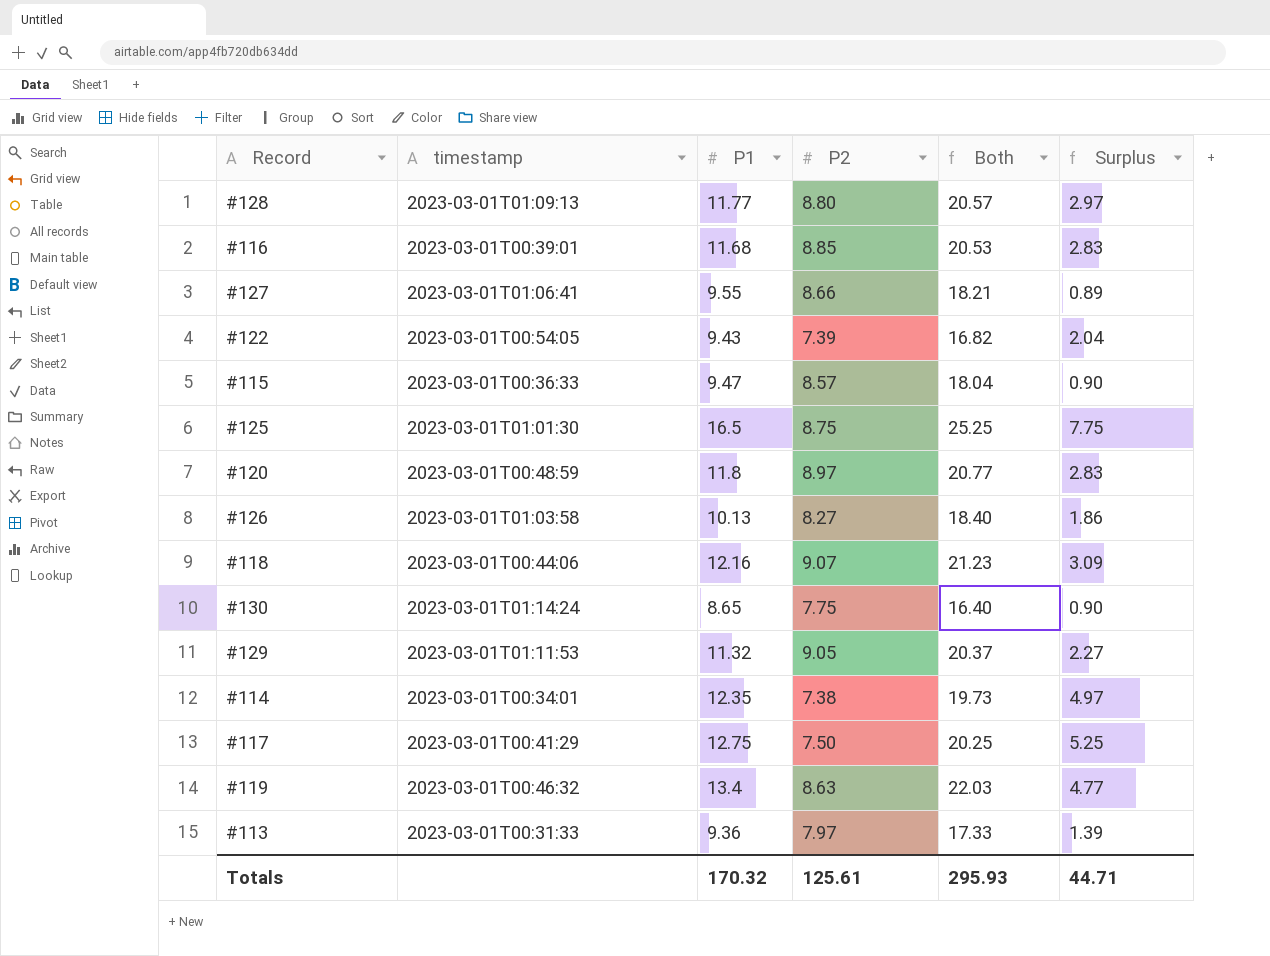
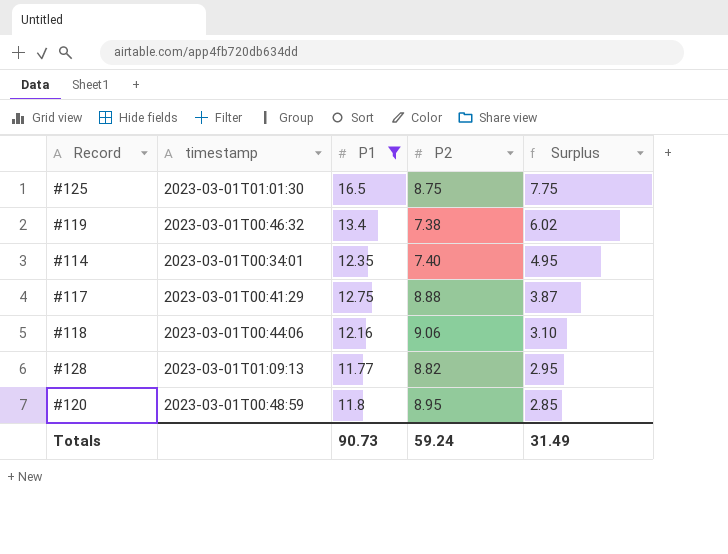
filter: none -> P1 >= 11.77
row order: none -> Surplus descending
column Both | formula: [P1] + [P2] -> none
#119 | P2: 8.63 -> 7.38
#119 | Surplus: 4.77 -> 6.02
#114 | P2: 7.38 -> 7.40
#114 | Surplus: 4.97 -> 4.95
#117 | P2: 7.50 -> 8.88
#117 | Surplus: 5.25 -> 3.87
#118 | P2: 9.07 -> 9.06
#118 | Surplus: 3.09 -> 3.10
#128 | P2: 8.80 -> 8.82
#128 | Surplus: 2.97 -> 2.95
#120 | P2: 8.97 -> 8.95
#120 | Surplus: 2.83 -> 2.85
Totals | P1: 170.32 -> 90.73
Totals | P2: 125.61 -> 59.24
Totals | Surplus: 44.71 -> 31.49

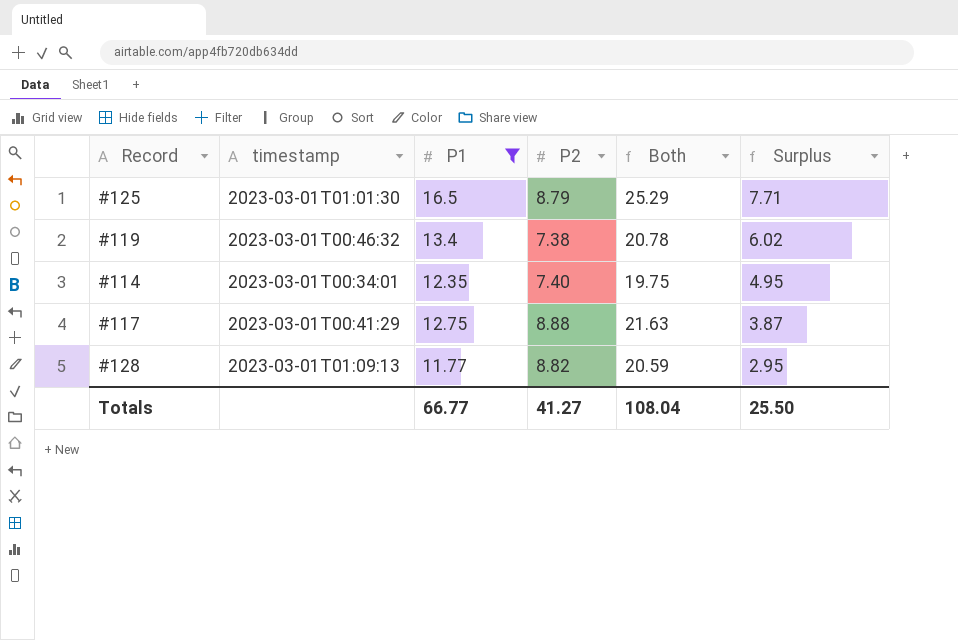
column Both | formula: none -> [P1] + [P2]
row #118: 2023-03-01T00:44:06 | 12.16 | 9.06 | 3.10 -> none
row #120: 2023-03-01T00:48:59 | 11.8 | 8.95 | 2.85 -> none
#125 | P2: 8.75 -> 8.79
#125 | Surplus: 7.75 -> 7.71
Totals | P1: 90.73 -> 66.77
Totals | P2: 59.24 -> 41.27
Totals | Surplus: 31.49 -> 25.50

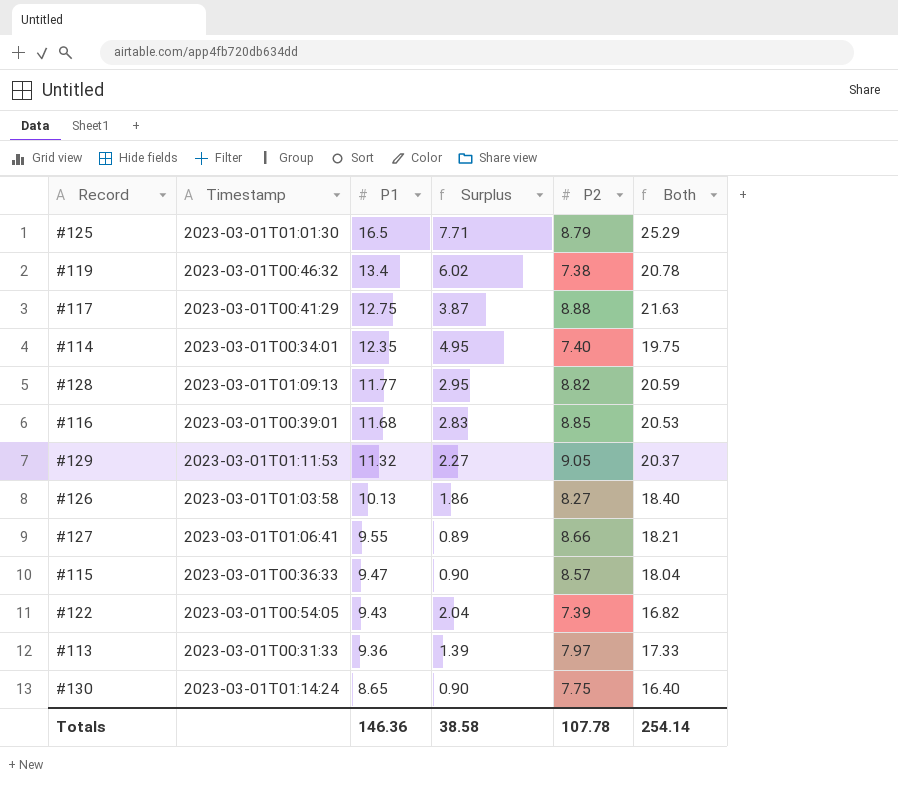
filter: P1 >= 11.77 -> none
row order: Surplus descending -> P1 descending
column name: timestamp -> Timestamp
column Surplus | position: 6 -> 4
Totals | P1: 66.77 -> 146.36
Totals | Surplus: 25.50 -> 38.58
Totals | P2: 41.27 -> 107.78
Totals | Both: 108.04 -> 254.14

